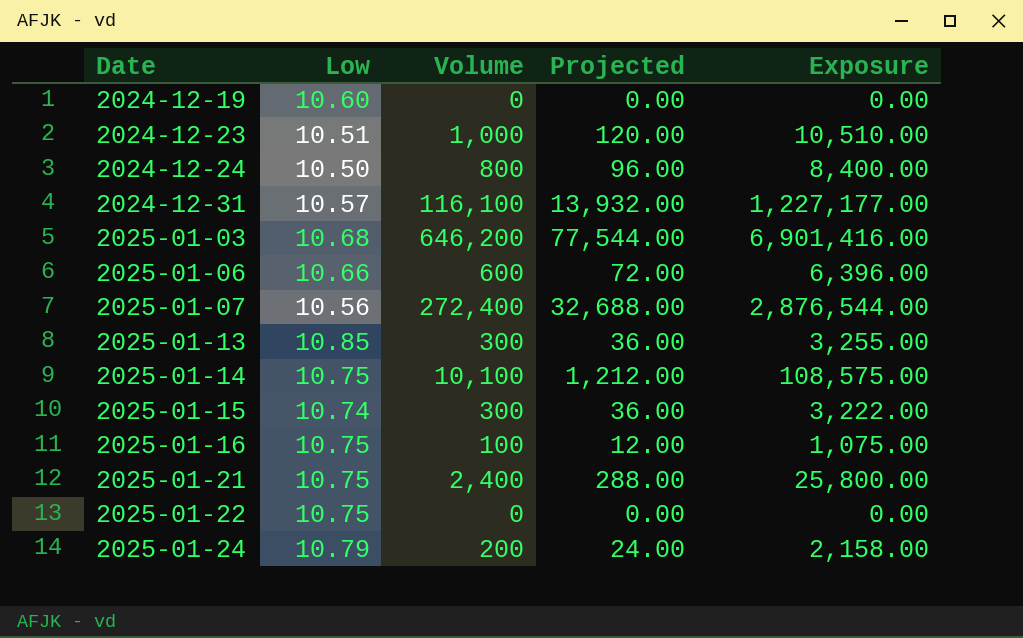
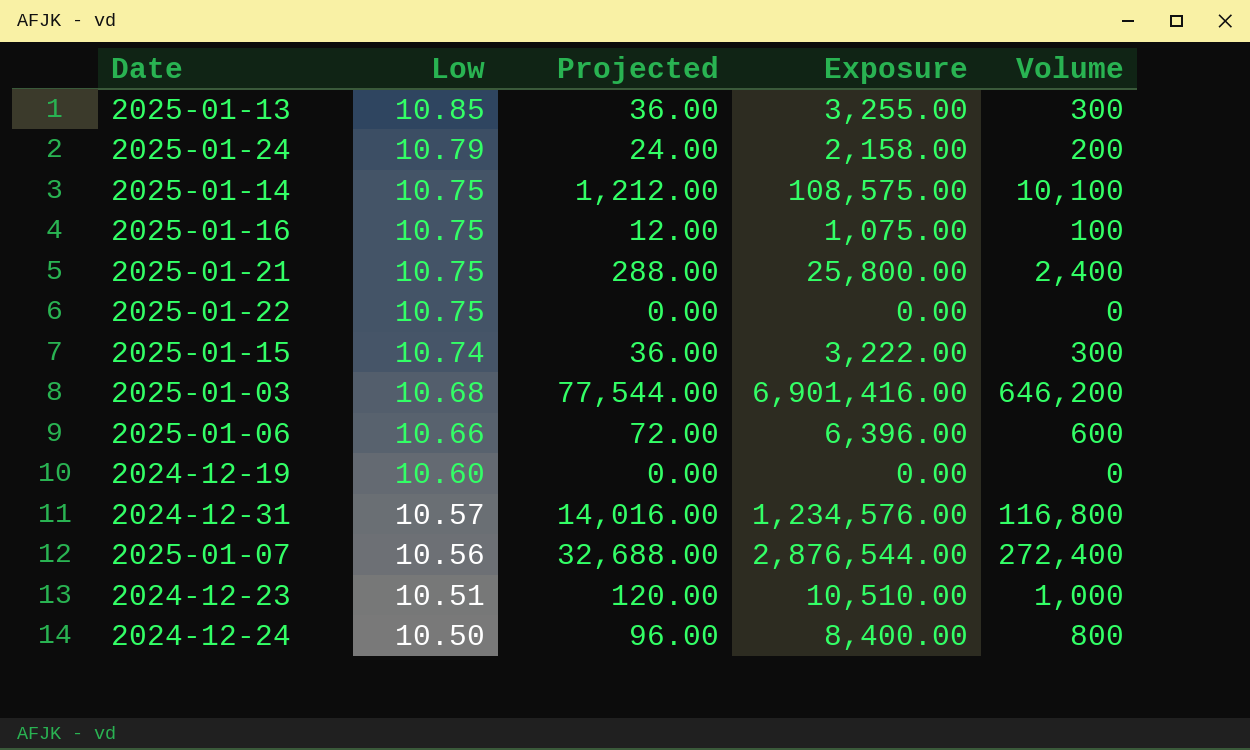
row order: Date ascending -> Low descending
column Volume | position: 3 -> 5
2024-12-31 | Projected: 13,932.00 -> 14,016.00
2024-12-31 | Exposure: 1,227,177.00 -> 1,234,576.00
2024-12-31 | Volume: 116,100 -> 116,800

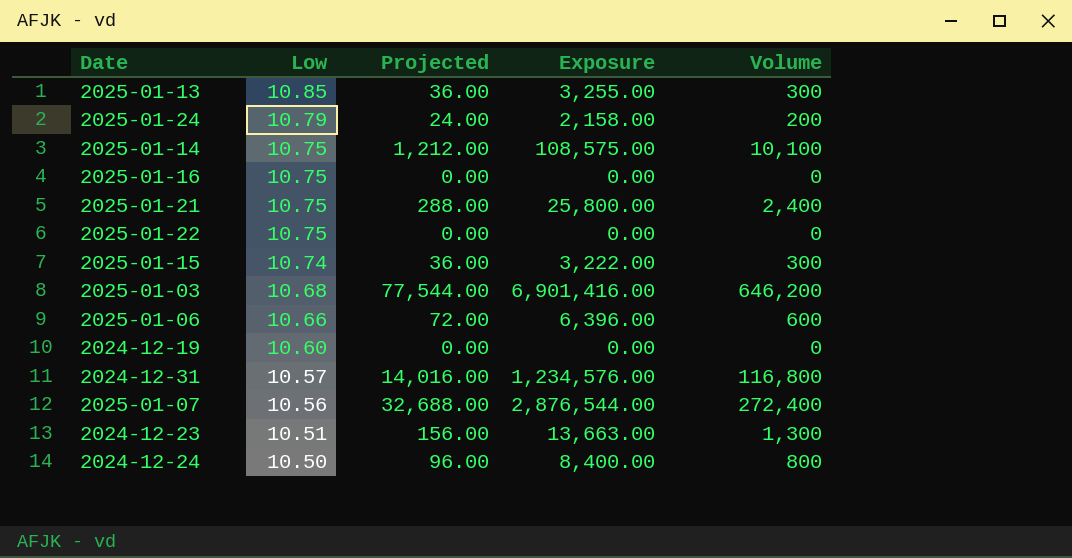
2025-01-16 | Projected: 12.00 -> 0.00
2025-01-16 | Exposure: 1,075.00 -> 0.00
2025-01-16 | Volume: 100 -> 0
2024-12-23 | Projected: 120.00 -> 156.00
2024-12-23 | Exposure: 10,510.00 -> 13,663.00
2024-12-23 | Volume: 1,000 -> 1,300

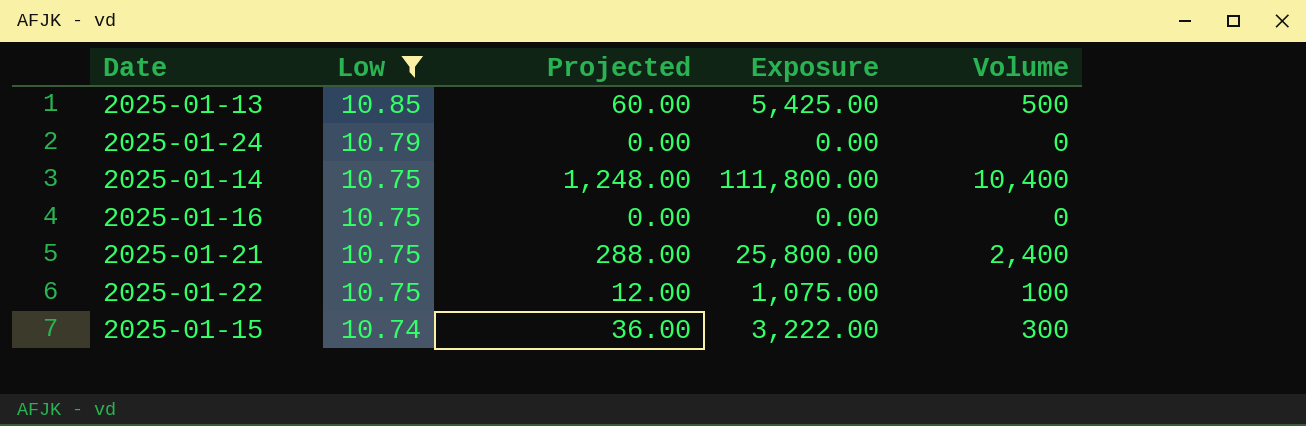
filter: none -> Low >= 10.74
2025-01-13 | Projected: 36.00 -> 60.00
2025-01-13 | Exposure: 3,255.00 -> 5,425.00
2025-01-13 | Volume: 300 -> 500
2025-01-24 | Projected: 24.00 -> 0.00
2025-01-24 | Exposure: 2,158.00 -> 0.00
2025-01-24 | Volume: 200 -> 0
2025-01-14 | Projected: 1,212.00 -> 1,248.00
2025-01-14 | Exposure: 108,575.00 -> 111,800.00
2025-01-14 | Volume: 10,100 -> 10,400
2025-01-22 | Projected: 0.00 -> 12.00
2025-01-22 | Exposure: 0.00 -> 1,075.00
2025-01-22 | Volume: 0 -> 100

